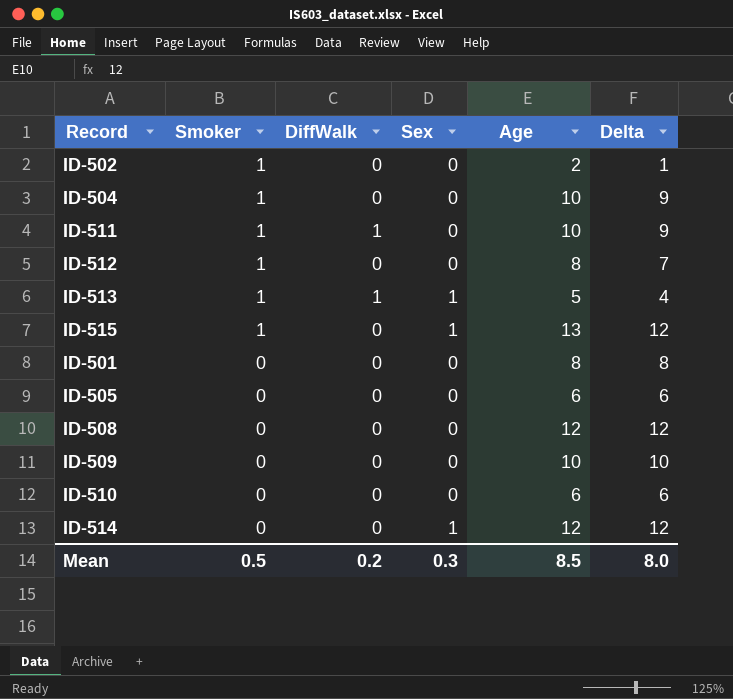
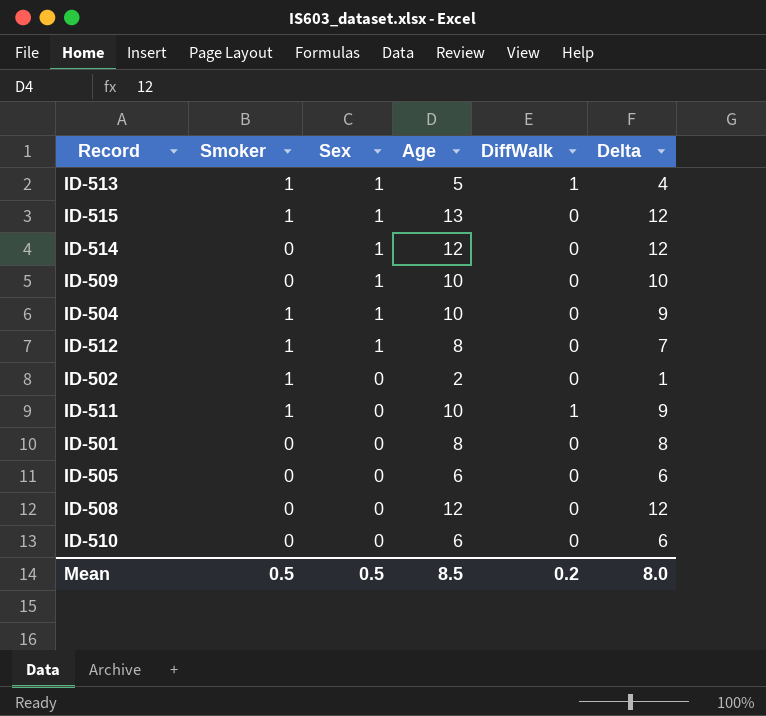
row order: Smoker descending -> Sex descending
column DiffWalk | position: 3 -> 5
ID-509 | Sex: 0 -> 1
ID-504 | Sex: 0 -> 1
ID-512 | Sex: 0 -> 1
Mean | Sex: 0.3 -> 0.5

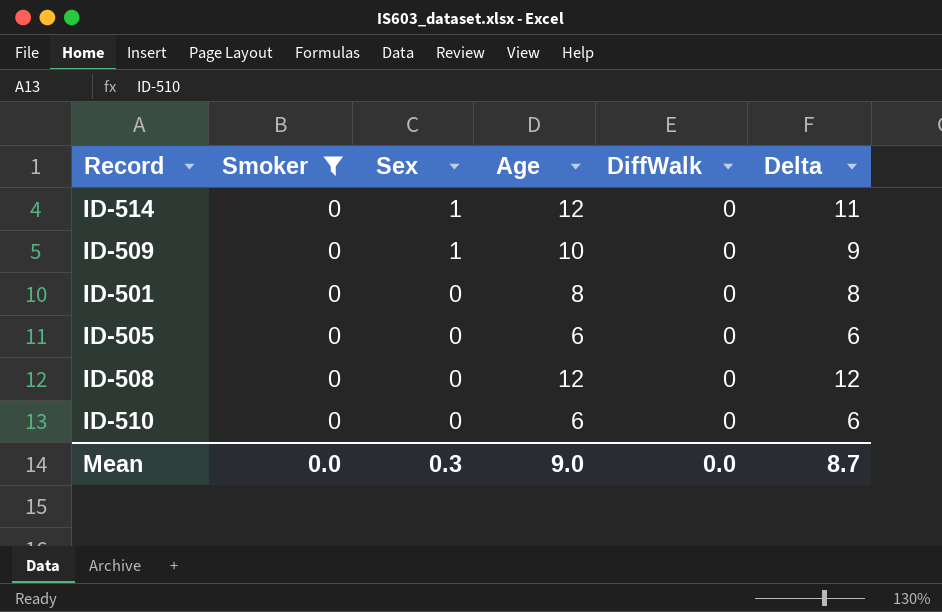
filter: none -> Smoker = 0
column Delta | formula: [Age] - [Smoker] -> [Age] - [Sex]
Mean | Smoker: 0.5 -> 0.0
Mean | Sex: 0.5 -> 0.3
Mean | Age: 8.5 -> 9.0
Mean | DiffWalk: 0.2 -> 0.0
Mean | Delta: 8.0 -> 8.7

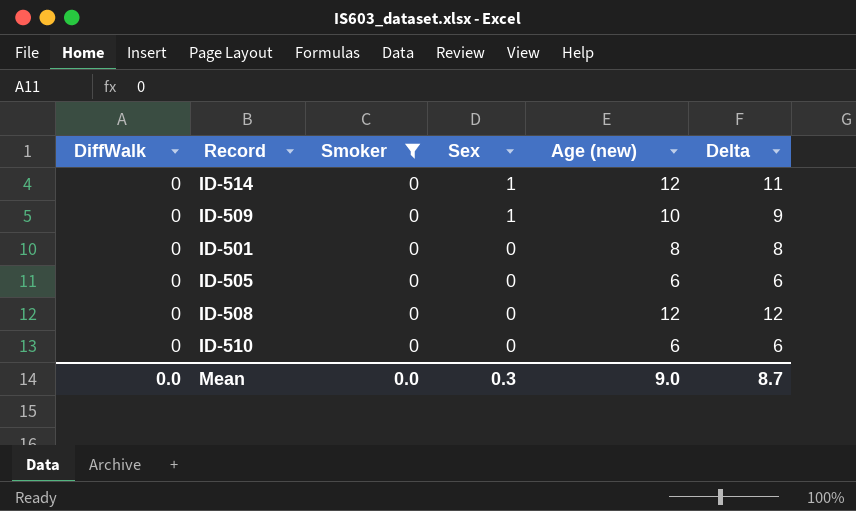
column DiffWalk | position: 5 -> 1
column name: Age -> Age (new)

